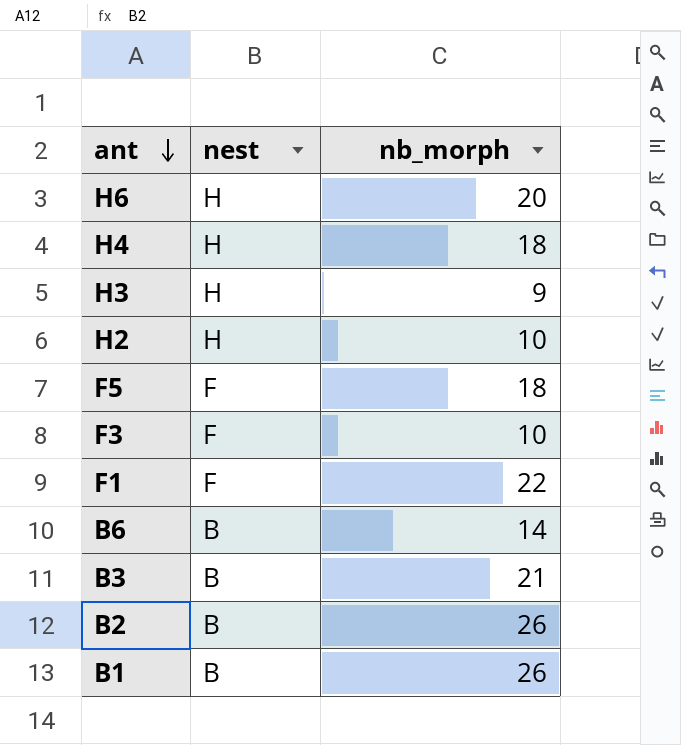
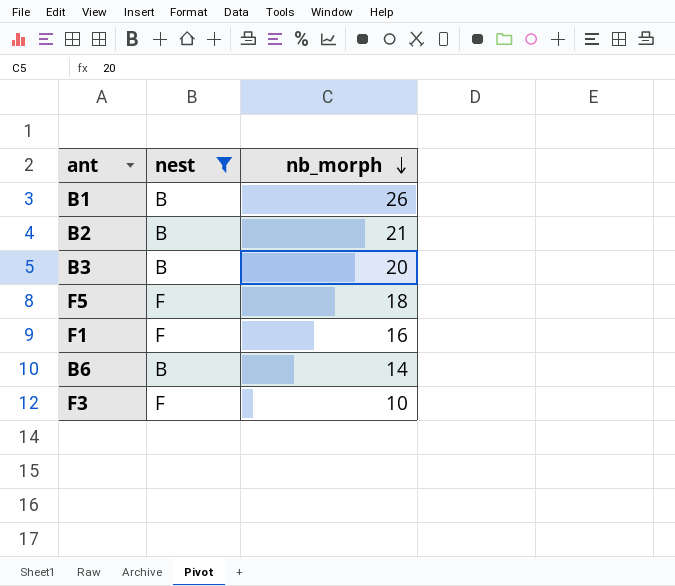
filter: none -> nest != H
row order: ant descending -> nb_morph descending
B2 | nb_morph: 26 -> 21
B3 | nb_morph: 21 -> 20
F1 | nb_morph: 22 -> 16

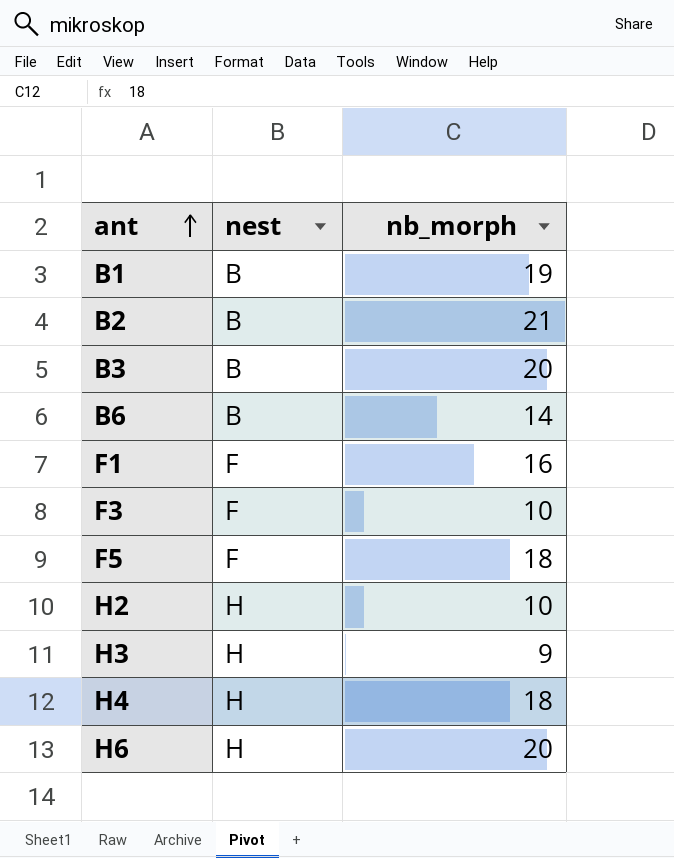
filter: nest != H -> none
row order: nb_morph descending -> ant ascending
B1 | nb_morph: 26 -> 19

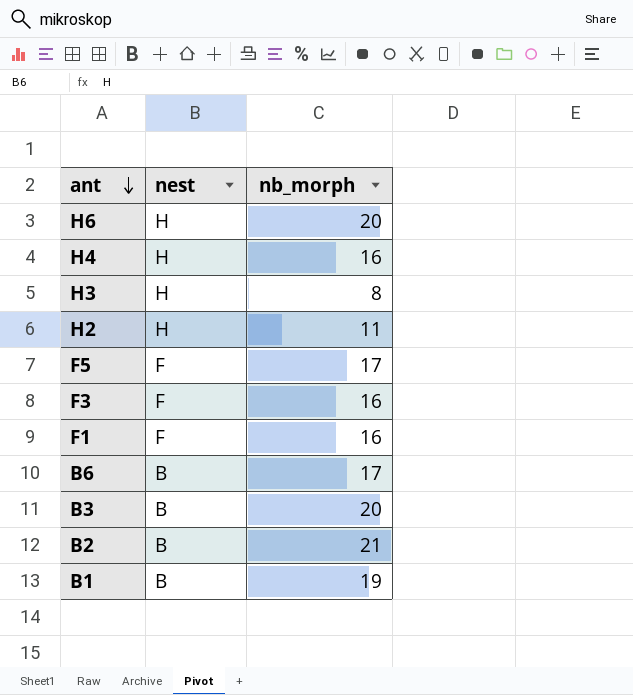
row order: ant ascending -> ant descending
H4 | nb_morph: 18 -> 16
H3 | nb_morph: 9 -> 8
H2 | nb_morph: 10 -> 11
F5 | nb_morph: 18 -> 17
F3 | nb_morph: 10 -> 16
B6 | nb_morph: 14 -> 17

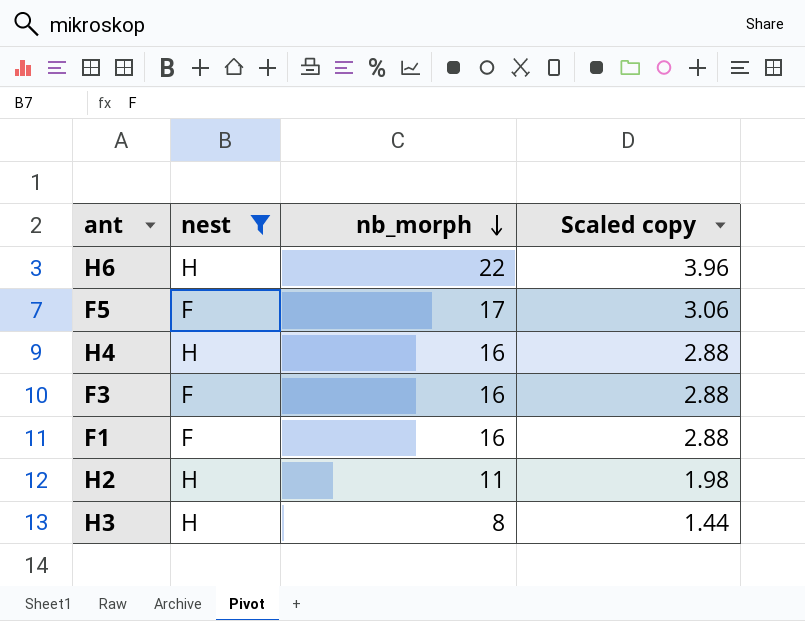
filter: none -> nest != B
row order: ant descending -> nb_morph descending
column Scaled copy | formula: none -> [nb_morph] * 0.18
H6 | nb_morph: 20 -> 22

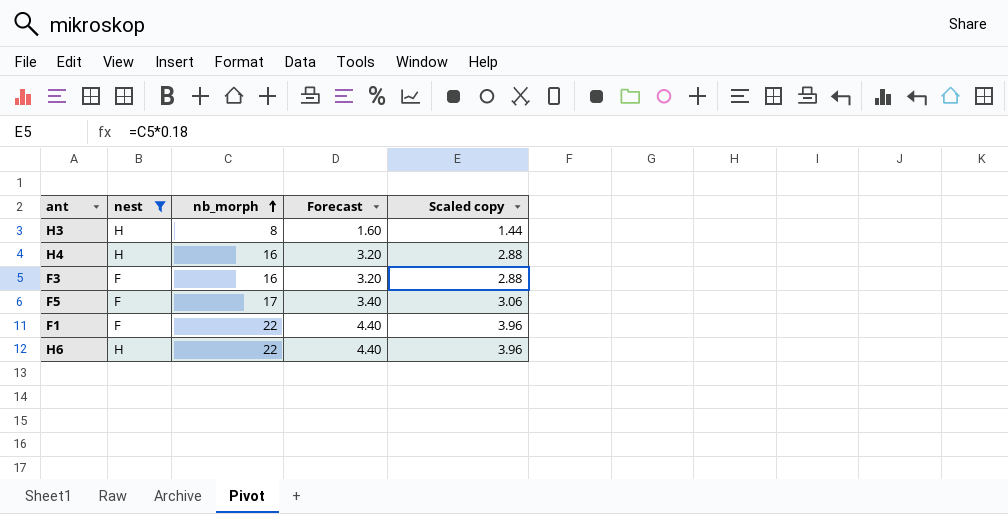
row order: nb_morph descending -> nb_morph ascending
column Forecast | formula: none -> [nb_morph] * 0.2
row H2: H | 11 | 1.98 -> none
F1 | nb_morph: 16 -> 22
F1 | Scaled copy: 2.88 -> 3.96

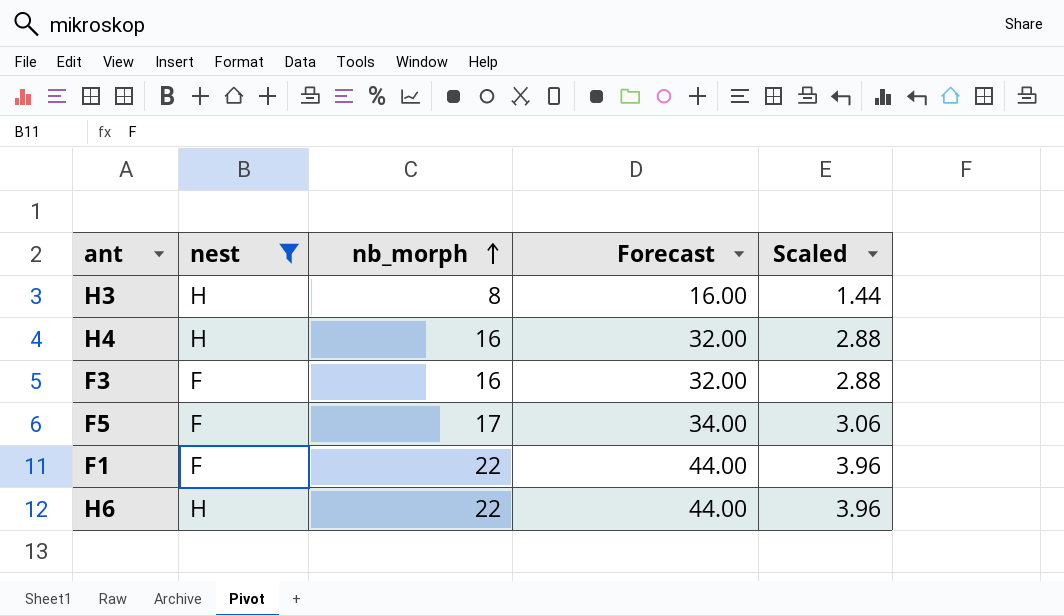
column Forecast | formula: [nb_morph] * 0.2 -> [nb_morph] * 2
column name: Scaled copy -> Scaled

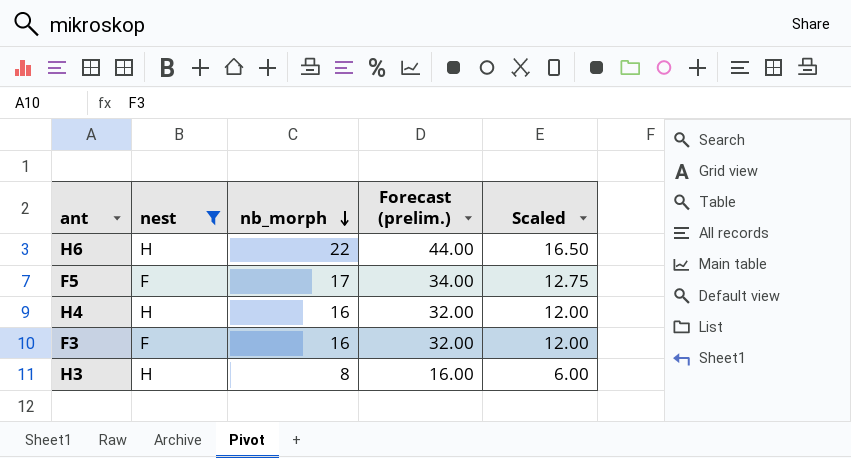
row order: nb_morph ascending -> nb_morph descending
column name: Forecast -> Forecast (prelim.)
column Scaled | formula: [nb_morph] * 0.18 -> [nb_morph] * 0.75
row F1: F | 22 | 44.00 | 3.96 -> none

